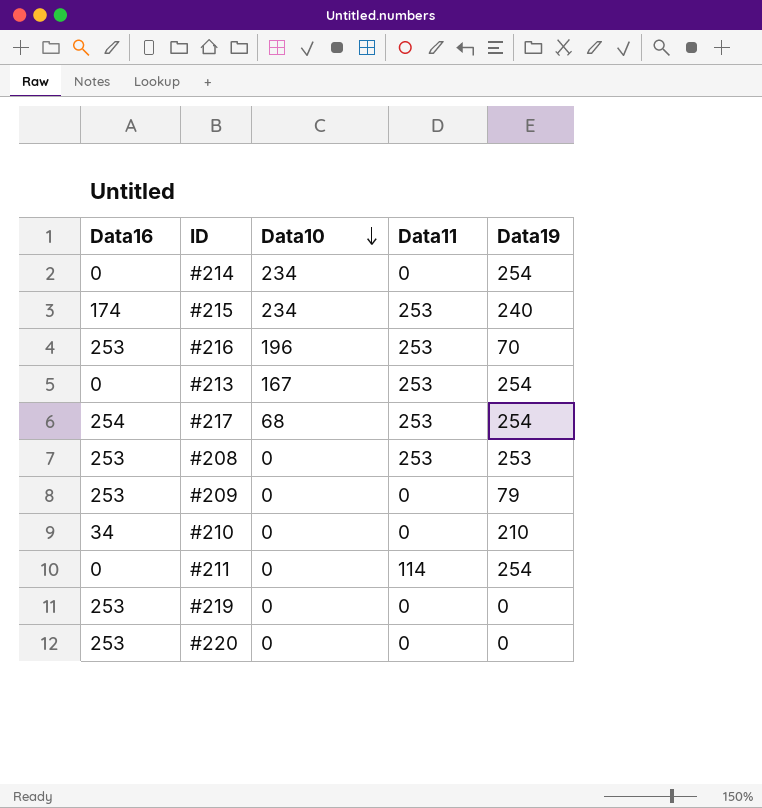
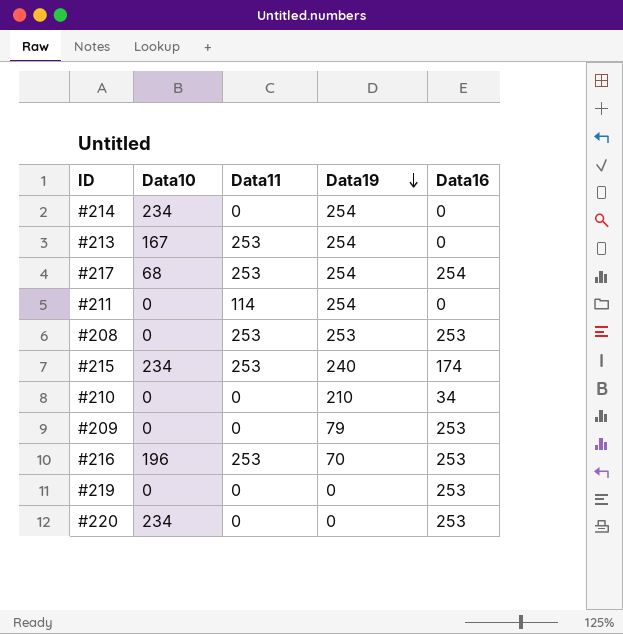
row order: Data10 descending -> Data19 descending
column Data16 | position: 1 -> 5
#220 | Data10: 0 -> 234

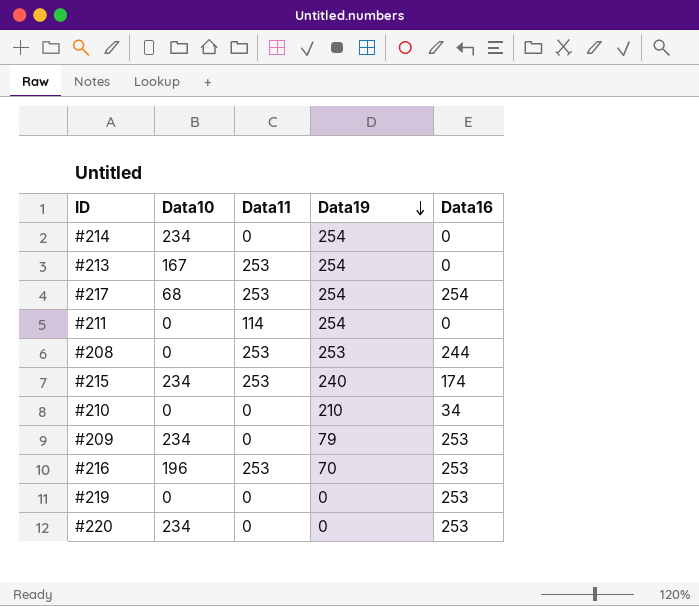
#208 | Data16: 253 -> 244
#209 | Data10: 0 -> 234

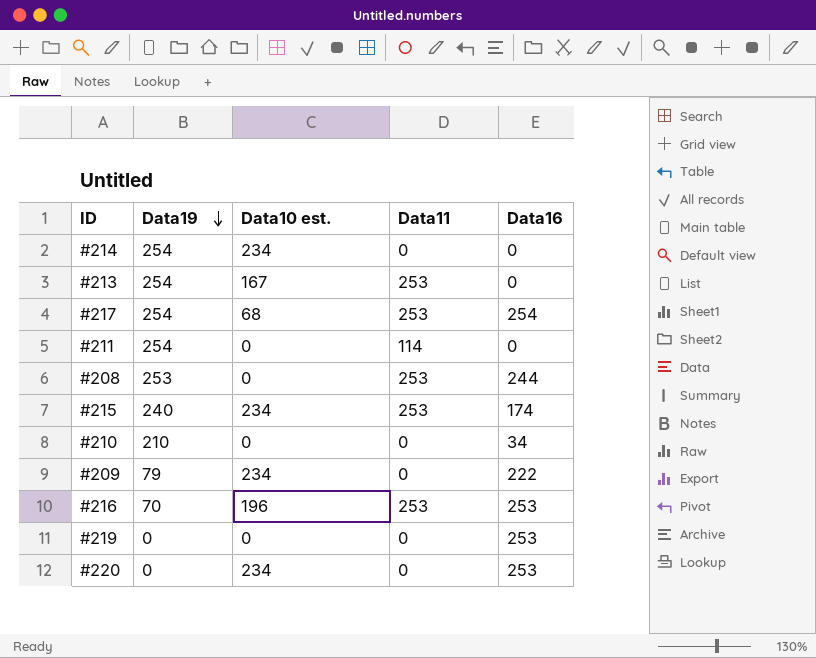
column Data19 | position: 4 -> 2
column name: Data10 -> Data10 est.
#209 | Data16: 253 -> 222

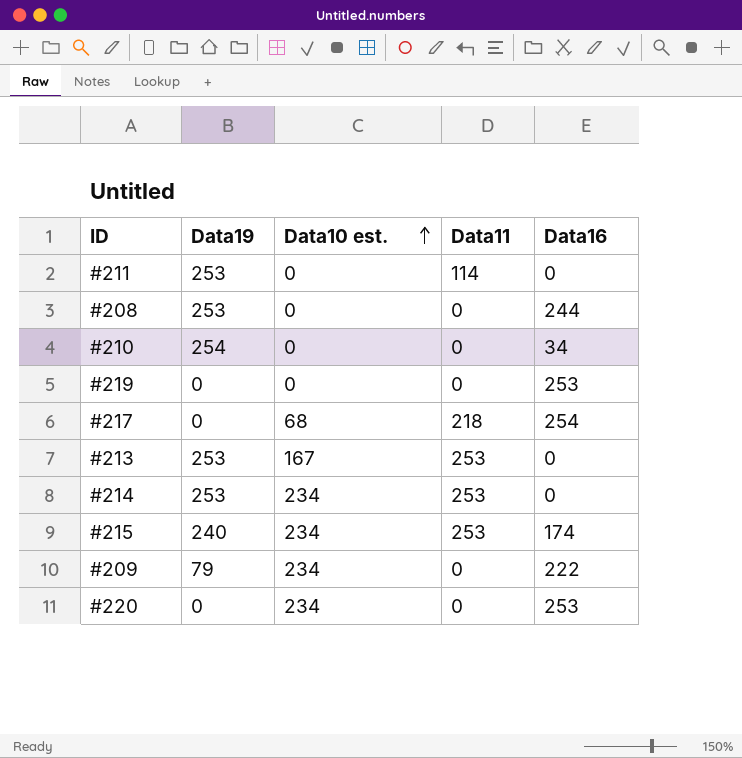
row order: Data19 descending -> Data10 est. ascending
row #216: 70 | 196 | 253 | 253 -> none
#211 | Data19: 254 -> 253
#208 | Data11: 253 -> 0
#210 | Data19: 210 -> 254
#217 | Data19: 254 -> 0
#217 | Data11: 253 -> 218
#213 | Data19: 254 -> 253
#214 | Data19: 254 -> 253
#214 | Data11: 0 -> 253

